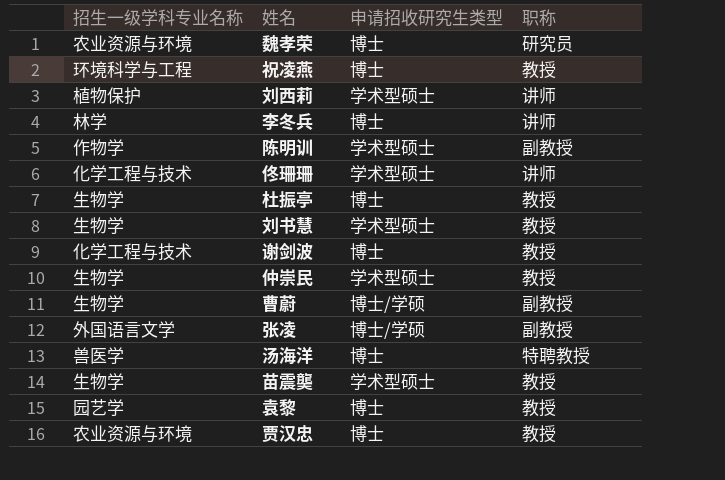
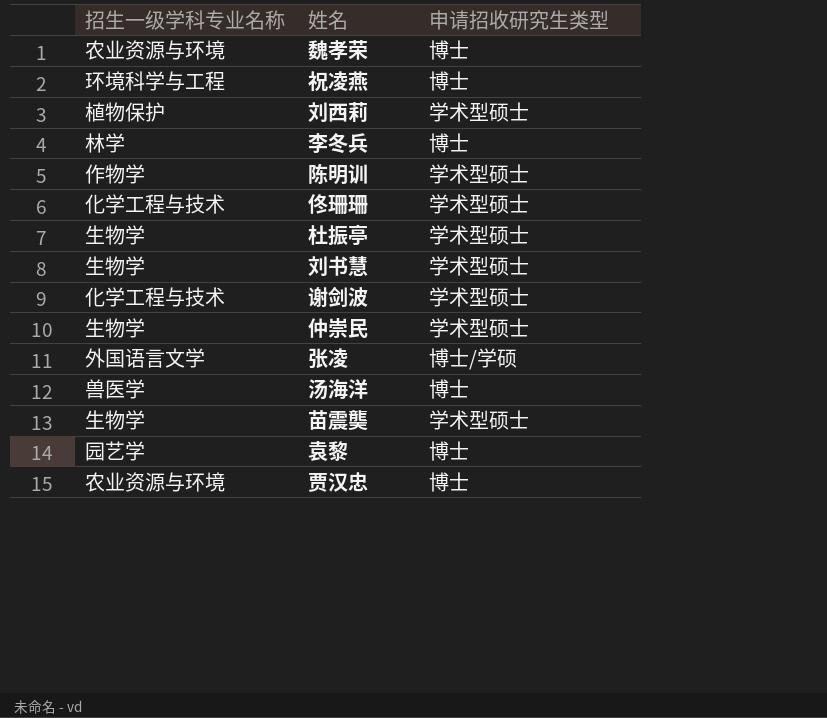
column 职称 | position: 4 -> none
row 曹蔚: 生物学 | 博士/学硕 | 副教授 -> none
杜振亭 | 申请招收研究生类型: 博士 -> 学术型硕士
谢剑波 | 申请招收研究生类型: 博士 -> 学术型硕士

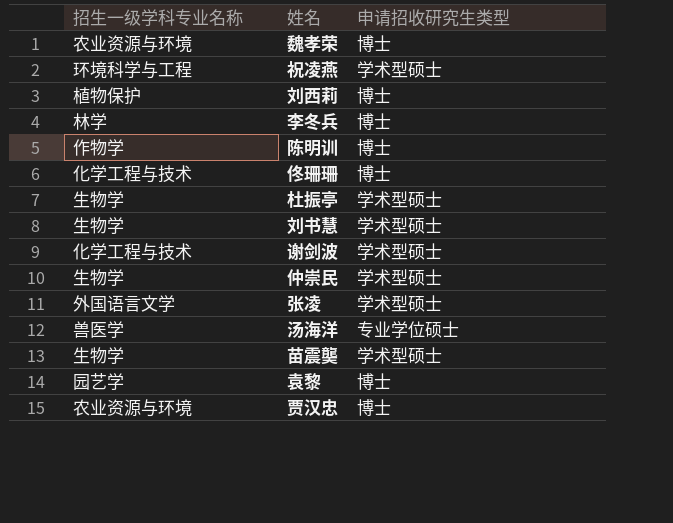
祝凌燕 | 申请招收研究生类型: 博士 -> 学术型硕士
刘西莉 | 申请招收研究生类型: 学术型硕士 -> 博士
陈明训 | 申请招收研究生类型: 学术型硕士 -> 博士
佟珊珊 | 申请招收研究生类型: 学术型硕士 -> 博士
张凌 | 申请招收研究生类型: 博士/学硕 -> 学术型硕士
汤海洋 | 申请招收研究生类型: 博士 -> 专业学位硕士

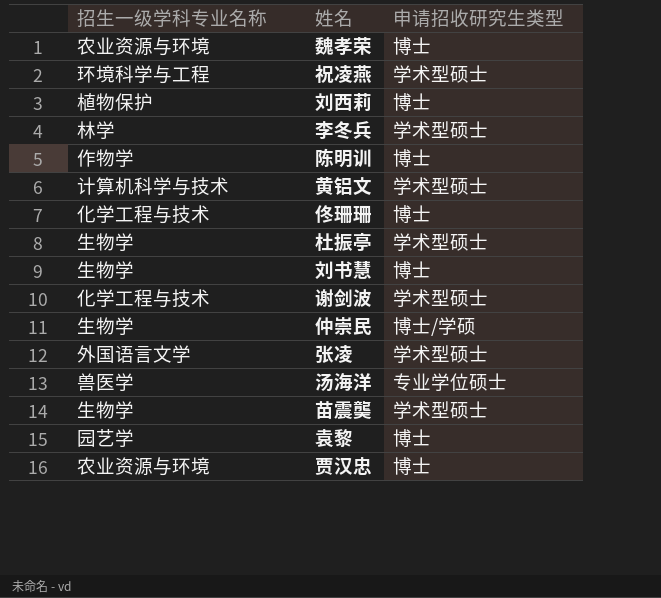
李冬兵 | 申请招收研究生类型: 博士 -> 学术型硕士
row 黄铝文: none -> 计算机科学与技术 | 学术型硕士
刘书慧 | 申请招收研究生类型: 学术型硕士 -> 博士
仲崇民 | 申请招收研究生类型: 学术型硕士 -> 博士/学硕

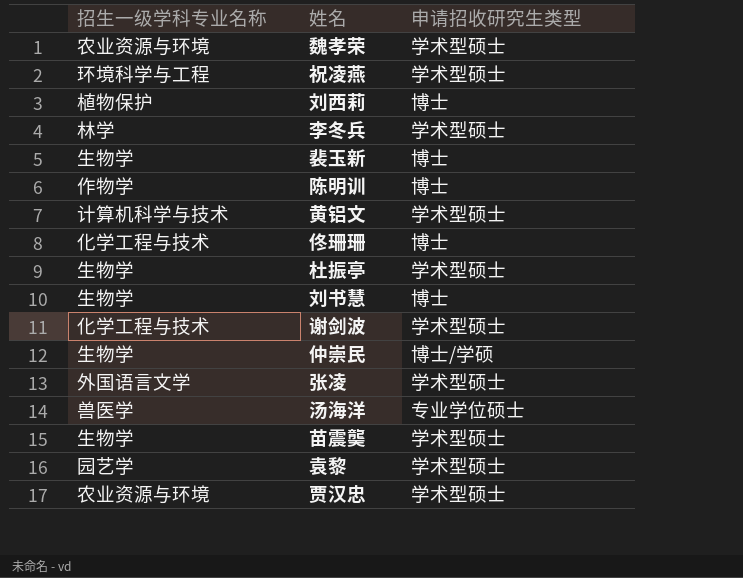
魏孝荣 | 申请招收研究生类型: 博士 -> 学术型硕士
row 裴玉新: none -> 生物学 | 博士
袁黎 | 申请招收研究生类型: 博士 -> 学术型硕士
贾汉忠 | 申请招收研究生类型: 博士 -> 学术型硕士

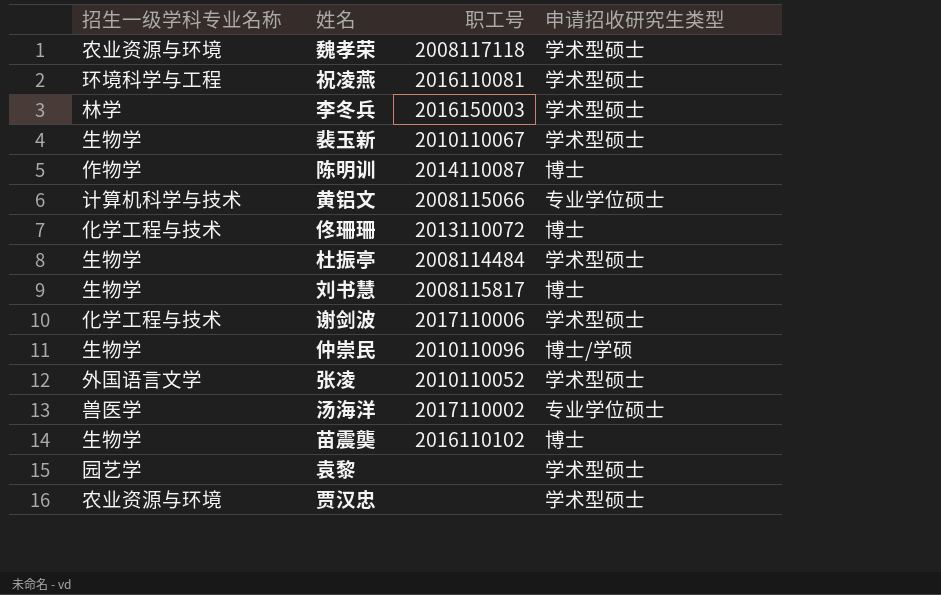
column 职工号 | position: none -> 3
row 刘西莉: 植物保护 | 博士 -> none
裴玉新 | 申请招收研究生类型: 博士 -> 学术型硕士
黄铝文 | 申请招收研究生类型: 学术型硕士 -> 专业学位硕士
苗震龑 | 申请招收研究生类型: 学术型硕士 -> 博士

